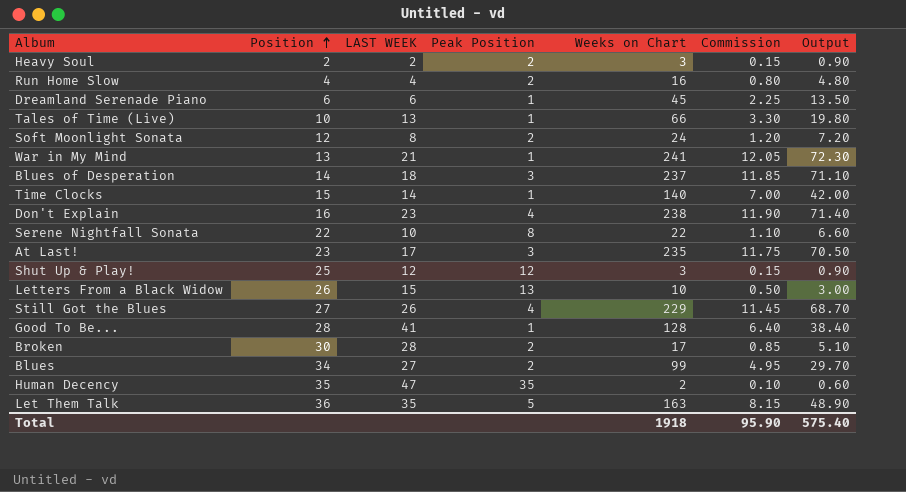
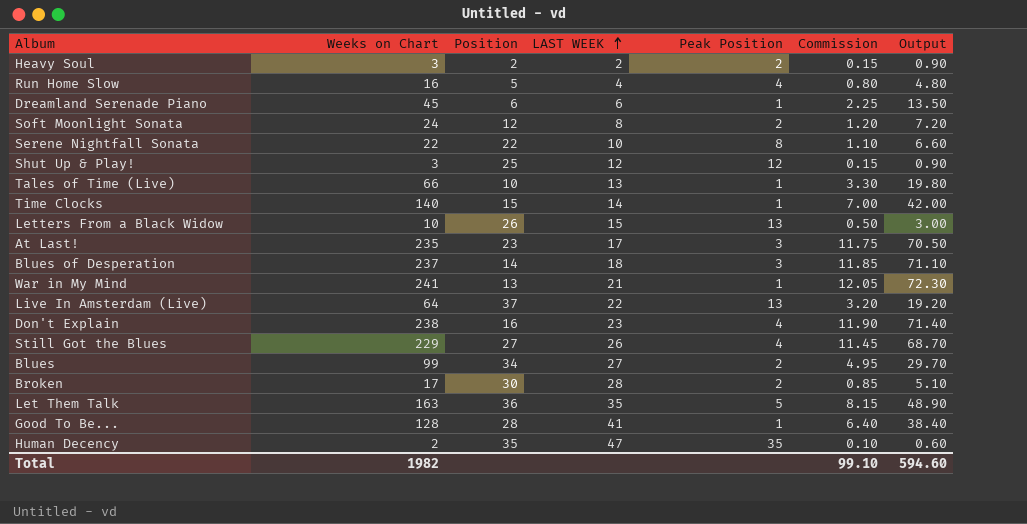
row order: Position ascending -> LAST WEEK ascending
column Weeks on Chart | position: 5 -> 2
Run Home Slow | Position: 4 -> 5
Run Home Slow | Peak Position: 2 -> 4
row Live In Amsterdam (Live): none -> 64 | 37 | 22 | 13 | 3.20 | 19.20
Total | Weeks on Chart: 1918 -> 1982
Total | Commission: 95.90 -> 99.10
Total | Output: 575.40 -> 594.60

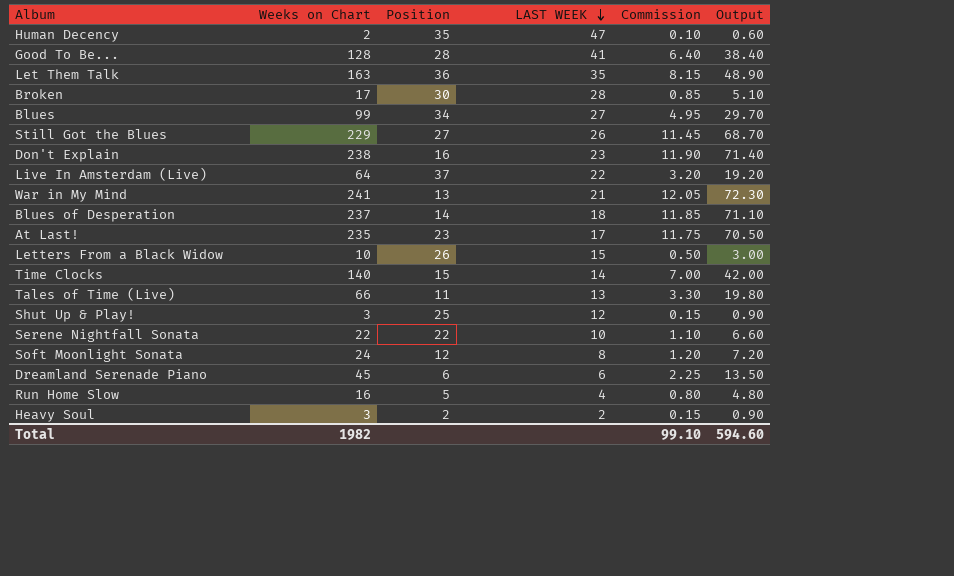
row order: LAST WEEK ascending -> LAST WEEK descending
column Peak Position | position: 5 -> none
Tales of Time (Live) | Position: 10 -> 11

